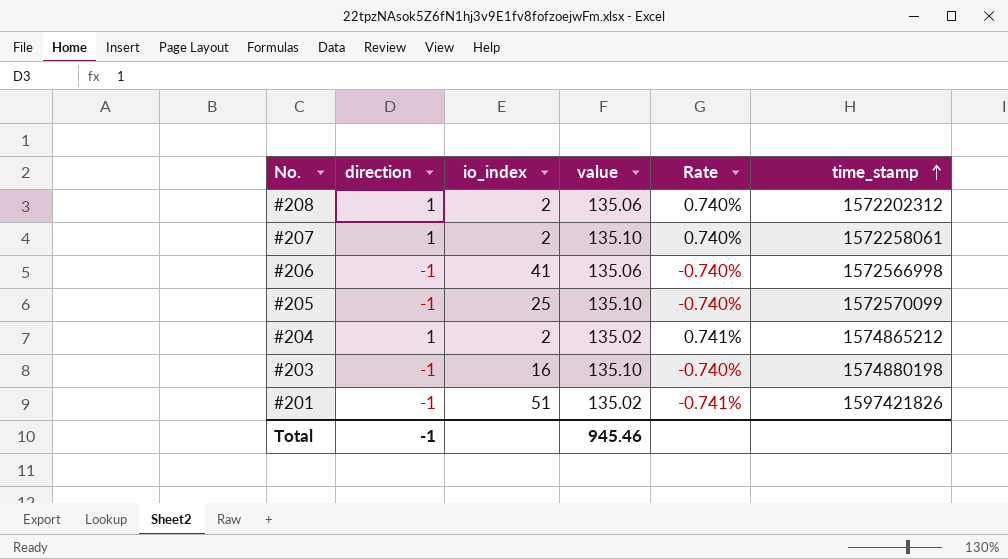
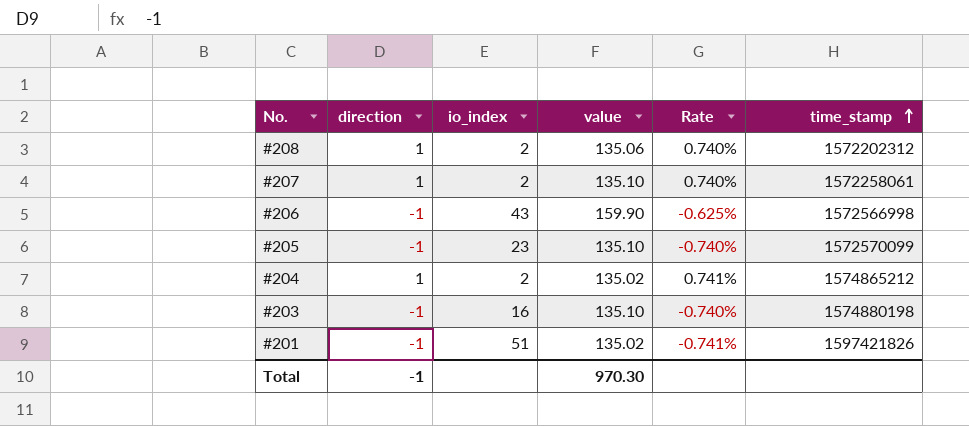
#206 | io_index: 41 -> 43
#206 | value: 135.06 -> 159.90
#206 | Rate: -0.740% -> -0.625%
#205 | io_index: 25 -> 23
Total | value: 945.46 -> 970.30

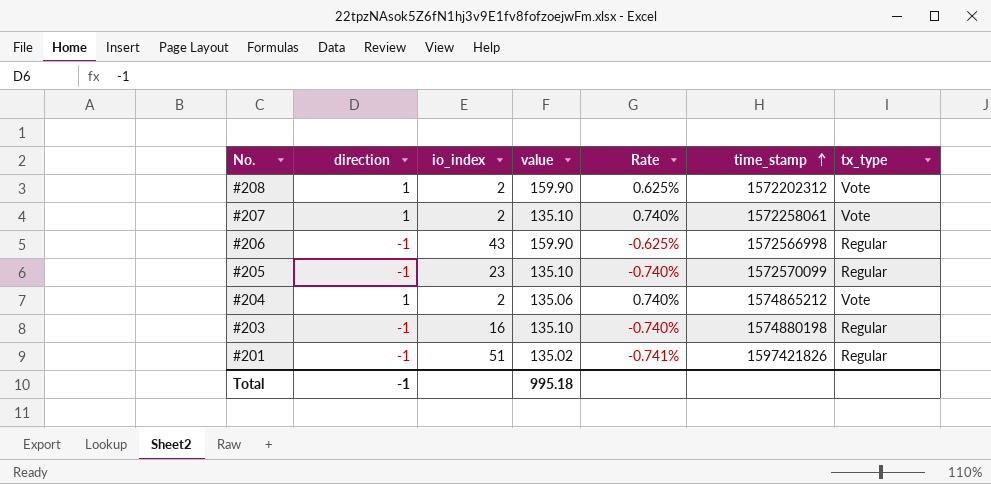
column tx_type | position: none -> 7
#208 | value: 135.06 -> 159.90
#208 | Rate: 0.740% -> 0.625%
#204 | value: 135.02 -> 135.06
#204 | Rate: 0.741% -> 0.740%
Total | value: 970.30 -> 995.18

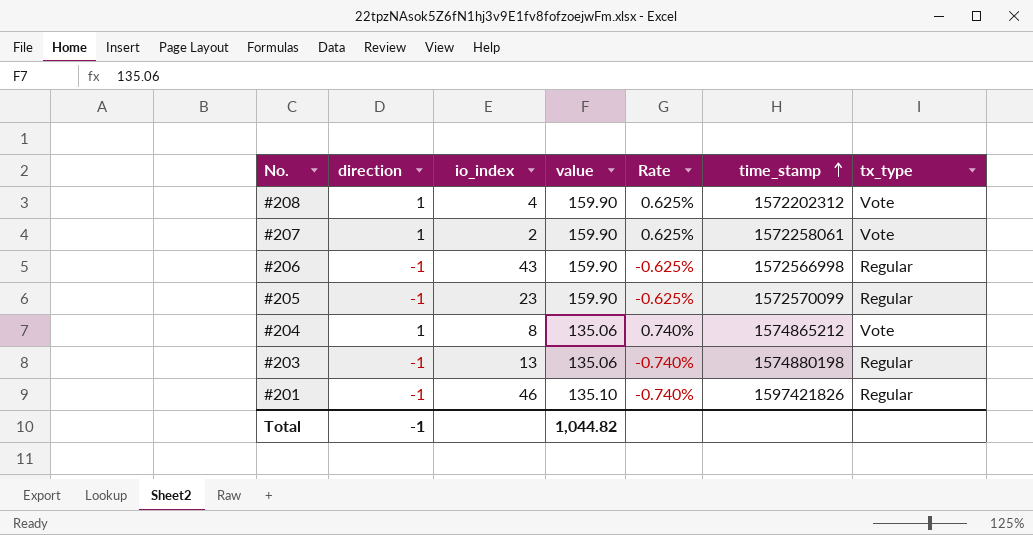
#208 | io_index: 2 -> 4
#207 | value: 135.10 -> 159.90
#207 | Rate: 0.740% -> 0.625%
#205 | value: 135.10 -> 159.90
#205 | Rate: -0.740% -> -0.625%
#204 | io_index: 2 -> 8
#203 | io_index: 16 -> 13
#203 | value: 135.10 -> 135.06
#201 | io_index: 51 -> 46
#201 | value: 135.02 -> 135.10
#201 | Rate: -0.741% -> -0.740%
Total | value: 995.18 -> 1,044.82

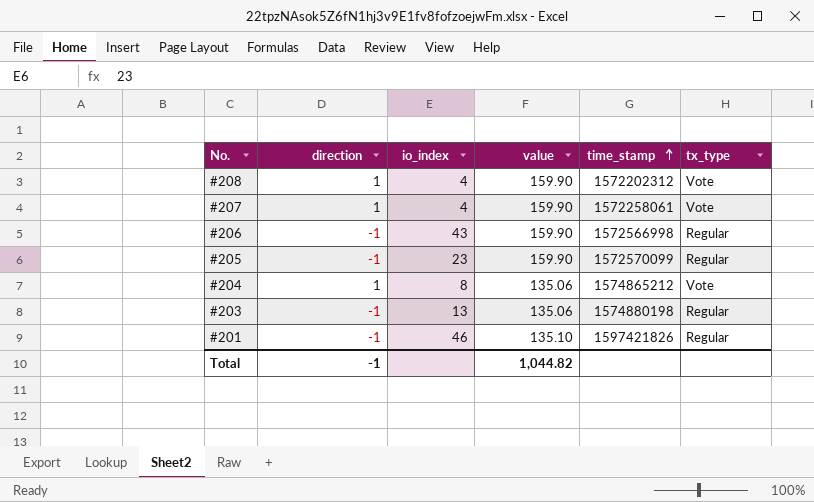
column Rate | formula: [direction] / [value] -> none
#207 | io_index: 2 -> 4

